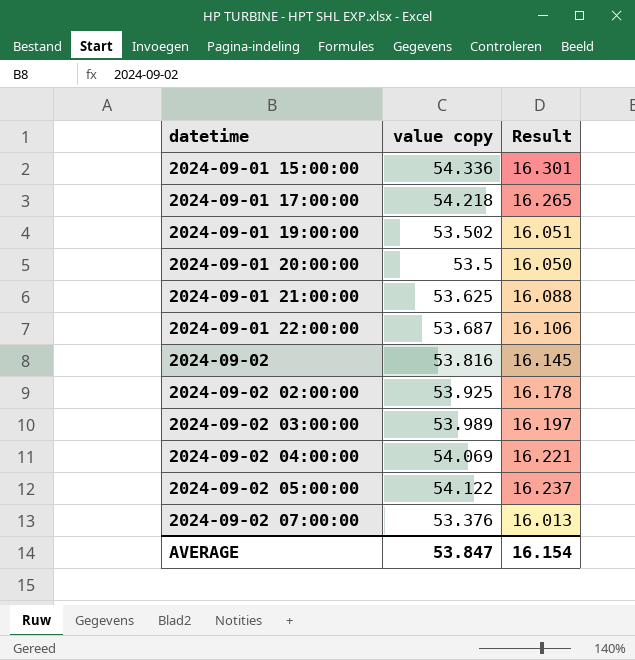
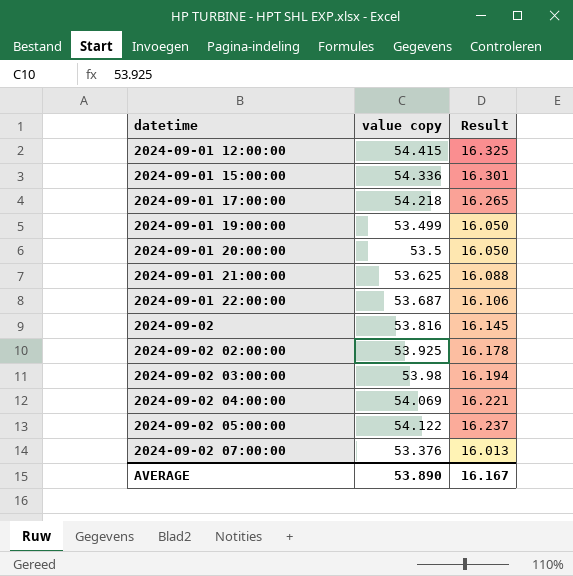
row 2024-09-01 12:00:00: none -> 54.415 | 16.325
2024-09-01 19:00:00 | value copy: 53.502 -> 53.499
2024-09-01 19:00:00 | Result: 16.051 -> 16.050
2024-09-02 03:00:00 | value copy: 53.989 -> 53.98
2024-09-02 03:00:00 | Result: 16.197 -> 16.194
AVERAGE | value copy: 53.847 -> 53.890
AVERAGE | Result: 16.154 -> 16.167

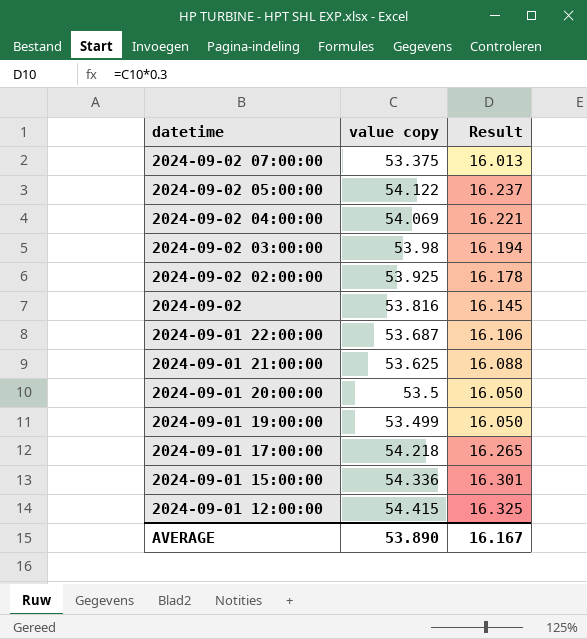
row order: datetime ascending -> datetime descending
2024-09-02 07:00:00 | value copy: 53.376 -> 53.375

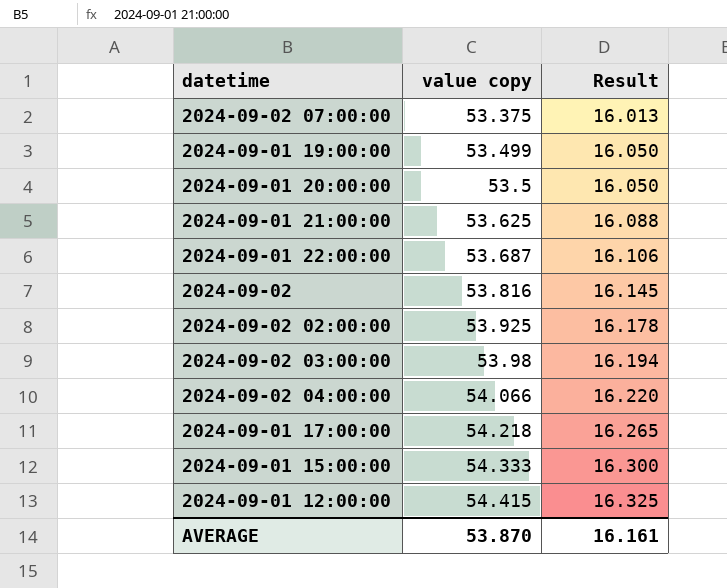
row order: datetime descending -> value copy ascending
row 2024-09-02 05:00:00: 54.122 | 16.237 -> none
2024-09-02 04:00:00 | value copy: 54.069 -> 54.066
2024-09-02 04:00:00 | Result: 16.221 -> 16.220
2024-09-01 15:00:00 | value copy: 54.336 -> 54.333
2024-09-01 15:00:00 | Result: 16.301 -> 16.300
AVERAGE | value copy: 53.890 -> 53.870
AVERAGE | Result: 16.167 -> 16.161

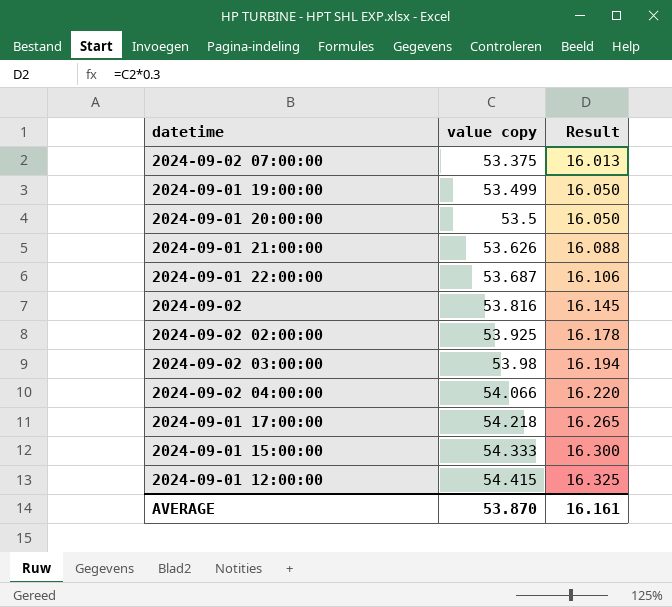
2024-09-01 21:00:00 | value copy: 53.625 -> 53.626

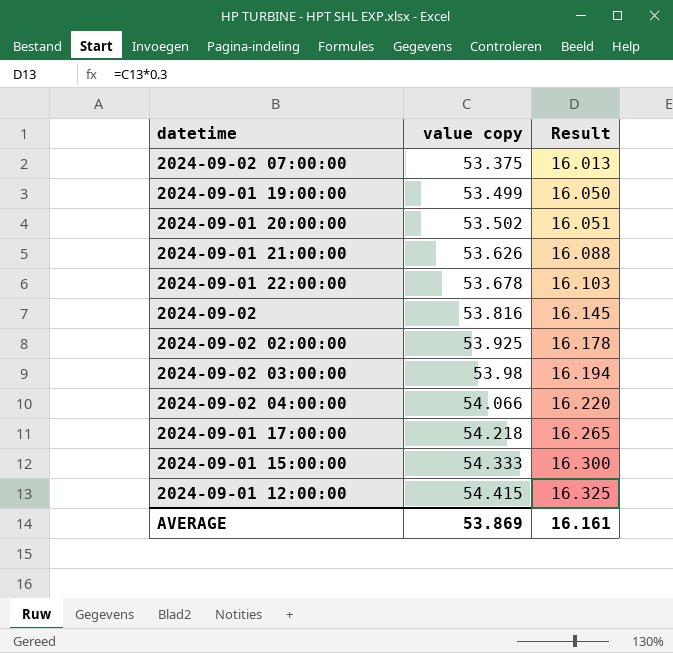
2024-09-01 20:00:00 | value copy: 53.5 -> 53.502
2024-09-01 20:00:00 | Result: 16.050 -> 16.051
2024-09-01 22:00:00 | value copy: 53.687 -> 53.678
2024-09-01 22:00:00 | Result: 16.106 -> 16.103
AVERAGE | value copy: 53.870 -> 53.869

